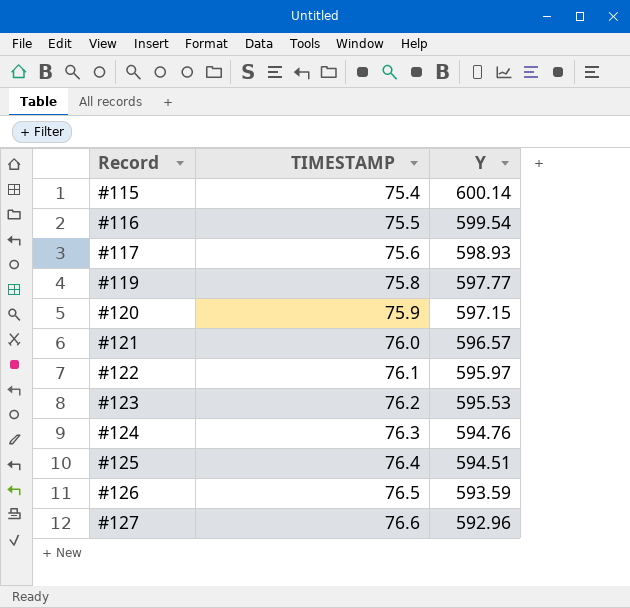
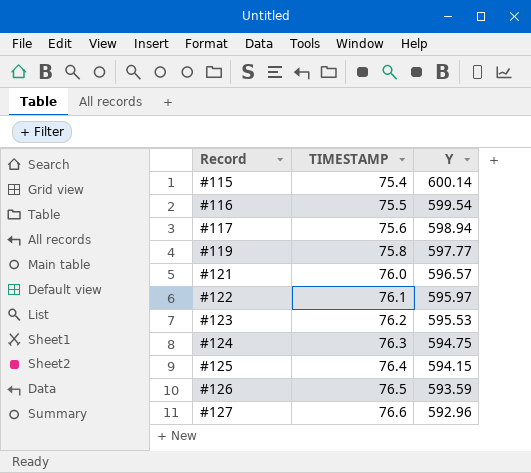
row #120: 75.9 | 597.15 -> none
#117 | Y: 598.93 -> 598.94
#124 | Y: 594.76 -> 594.75
#125 | Y: 594.51 -> 594.15

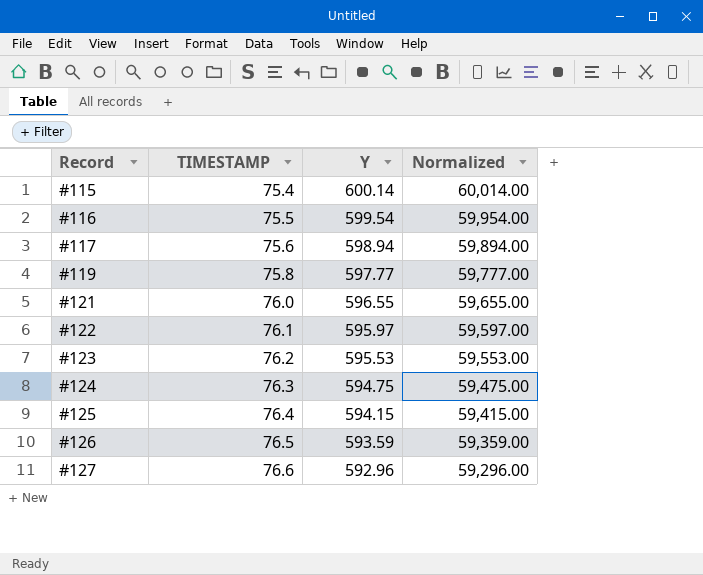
column Normalized | formula: none -> [Y] * 100
#121 | Y: 596.57 -> 596.55

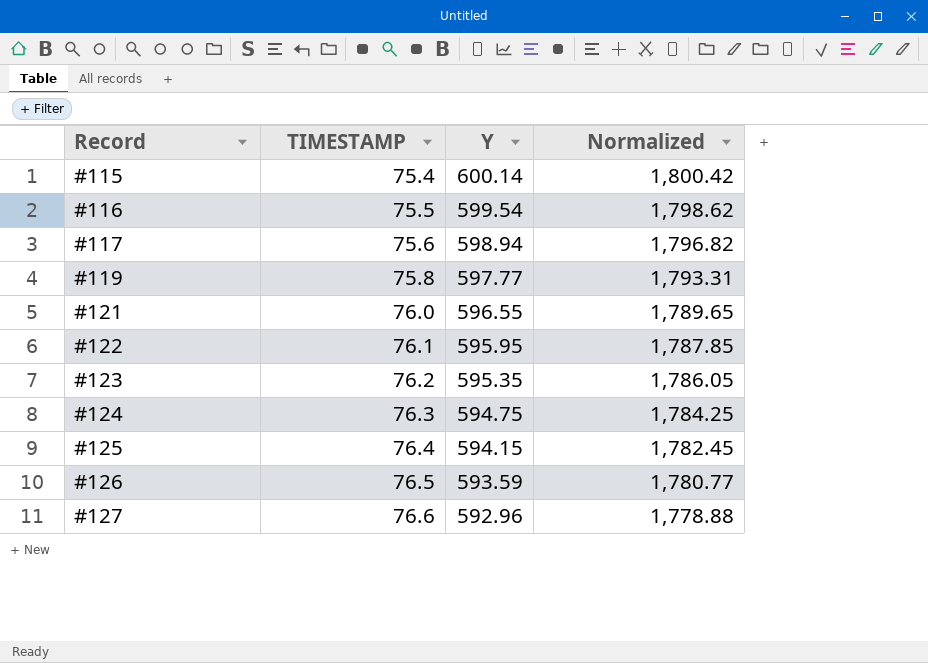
column Normalized | formula: [Y] * 100 -> [Y] * 3
#122 | Y: 595.97 -> 595.95
#123 | Y: 595.53 -> 595.35

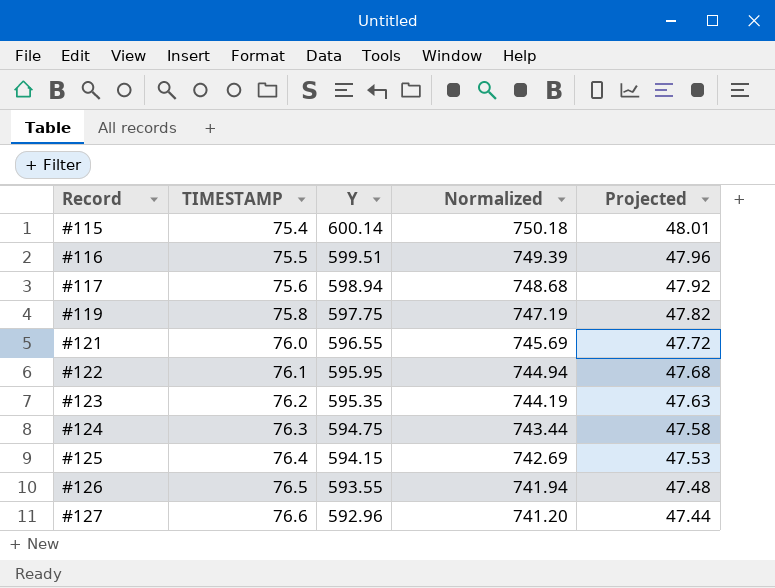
column Normalized | formula: [Y] * 3 -> [Y] * 1.25
column Projected | formula: none -> [Y] * 0.08
#116 | Y: 599.54 -> 599.51
#119 | Y: 597.77 -> 597.75
#126 | Y: 593.59 -> 593.55

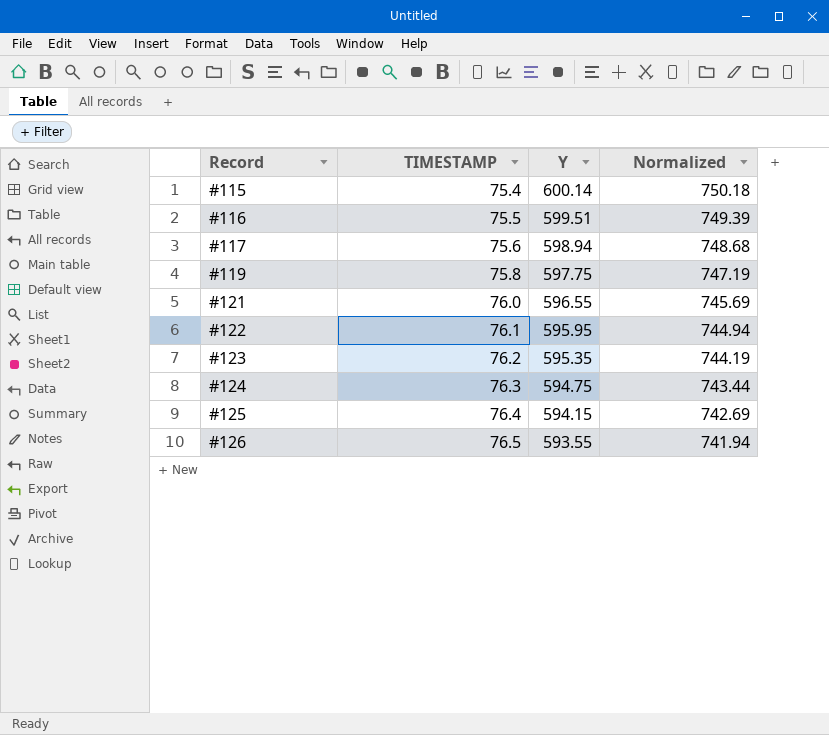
column Projected | formula: [Y] * 0.08 -> none
row #127: 76.6 | 592.96 | 741.20 | 47.44 -> none

